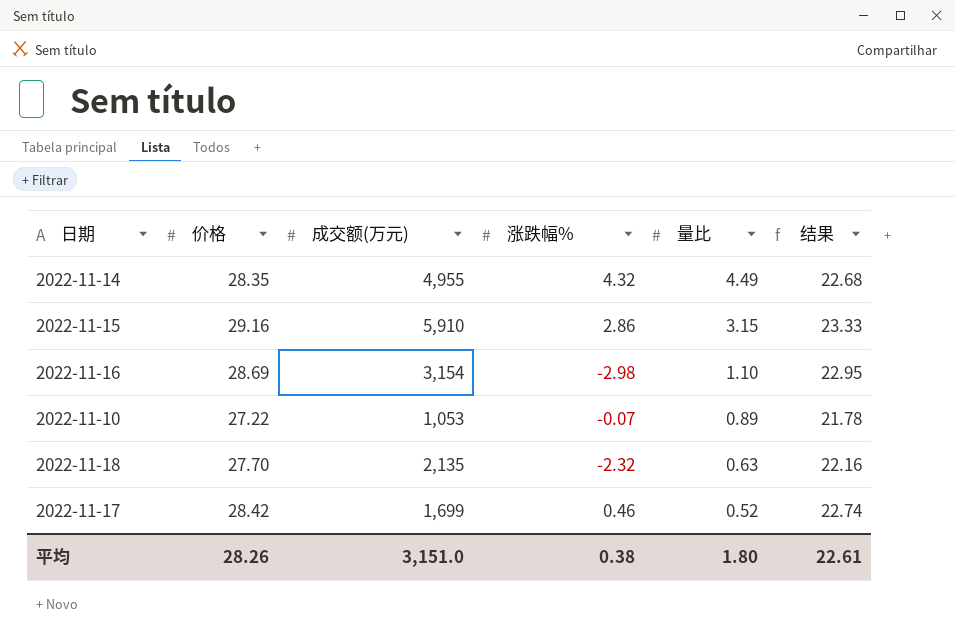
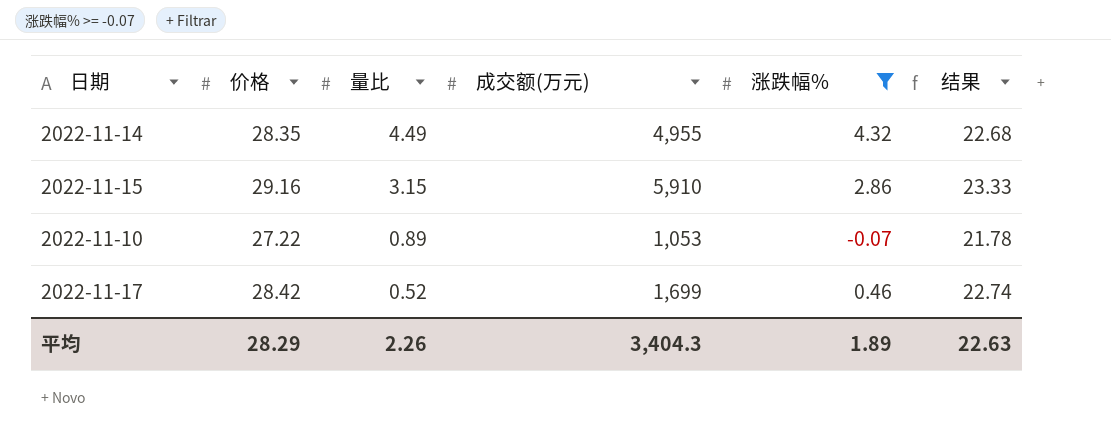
filter: none -> 涨跌幅% >= -0.07
column 量比 | position: 5 -> 3
平均 | 价格: 28.26 -> 28.29
平均 | 量比: 1.80 -> 2.26
平均 | 成交额(万元): 3,151.0 -> 3,404.3
平均 | 涨跌幅%: 0.38 -> 1.89
平均 | 结果: 22.61 -> 22.63

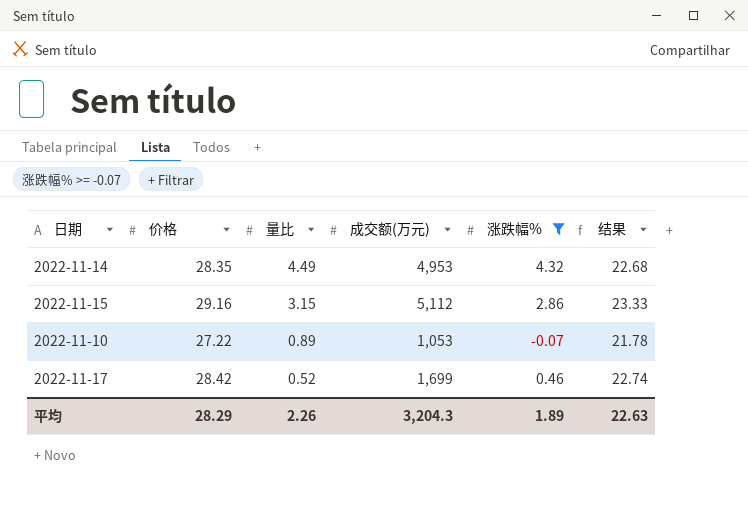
2022-11-14 | 成交额(万元): 4,955 -> 4,953
2022-11-15 | 成交额(万元): 5,910 -> 5,112
平均 | 成交额(万元): 3,404.3 -> 3,204.3

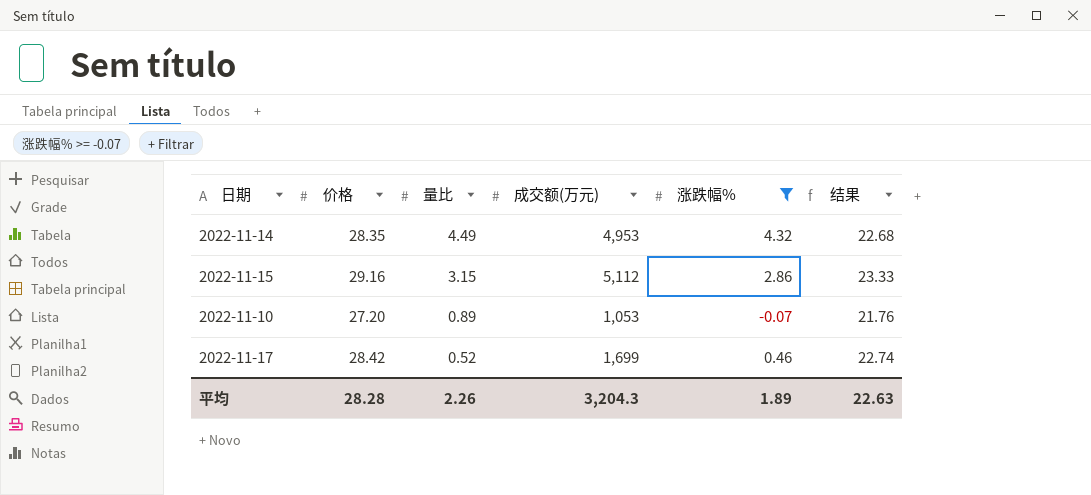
2022-11-10 | 价格: 27.22 -> 27.20
2022-11-10 | 结果: 21.78 -> 21.76
平均 | 价格: 28.29 -> 28.28

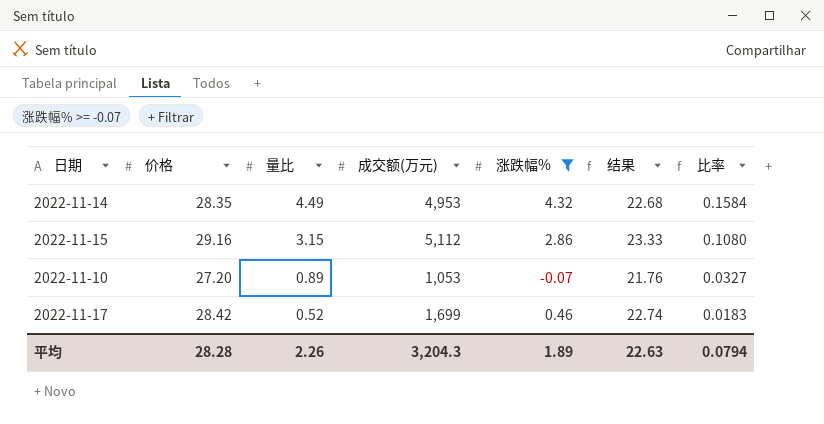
column 比率 | formula: none -> [量比] / [价格]

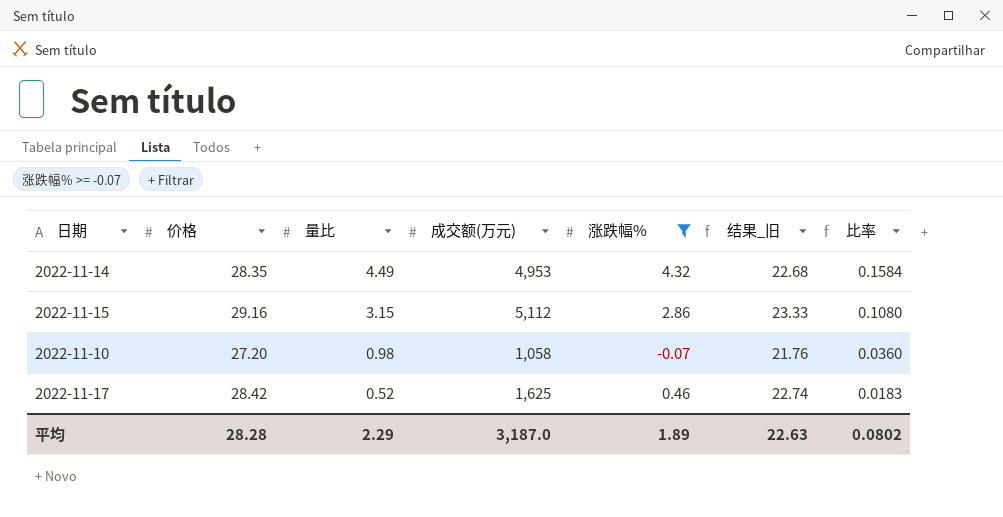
column name: 结果 -> 结果_旧
2022-11-10 | 量比: 0.89 -> 0.98
2022-11-10 | 成交额(万元): 1,053 -> 1,058
2022-11-10 | 比率: 0.0327 -> 0.0360
2022-11-17 | 成交额(万元): 1,699 -> 1,625
平均 | 量比: 2.26 -> 2.29
平均 | 成交额(万元): 3,204.3 -> 3,187.0
平均 | 比率: 0.0794 -> 0.0802

